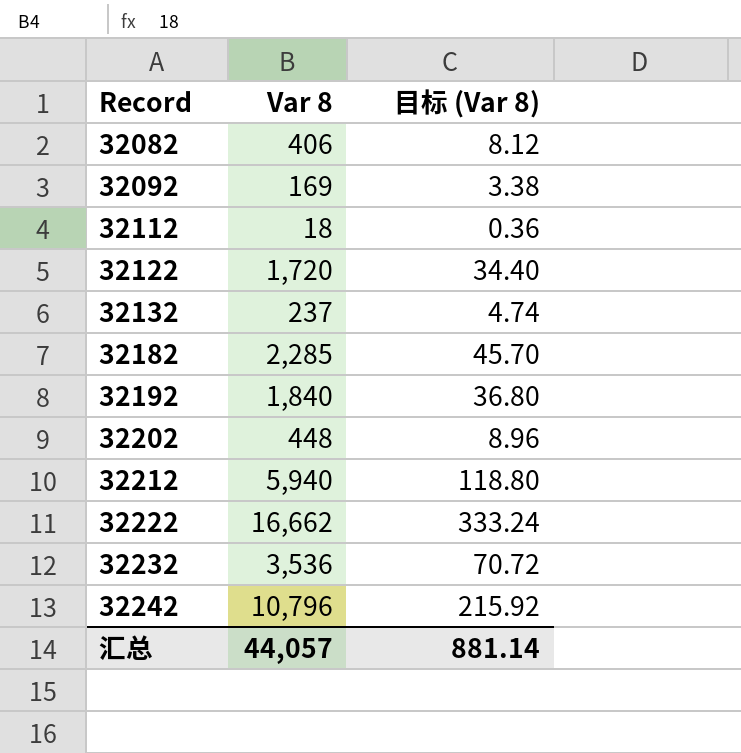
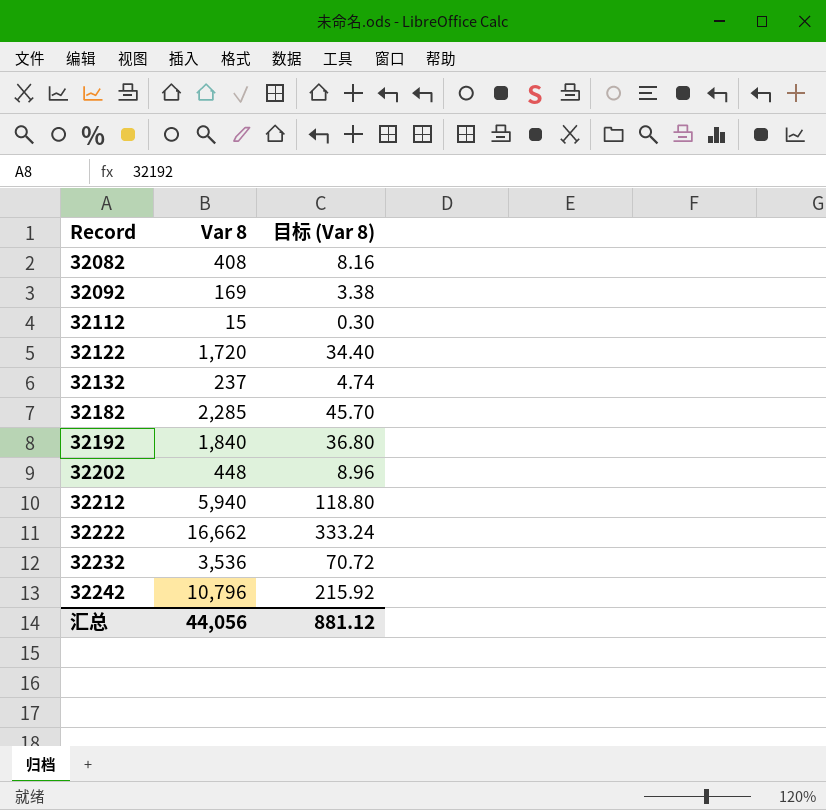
32082 | Var 8: 406 -> 408
32082 | 目标 (Var 8): 8.12 -> 8.16
32112 | Var 8: 18 -> 15
32112 | 目标 (Var 8): 0.36 -> 0.30
汇总 | Var 8: 44,057 -> 44,056
汇总 | 目标 (Var 8): 881.14 -> 881.12

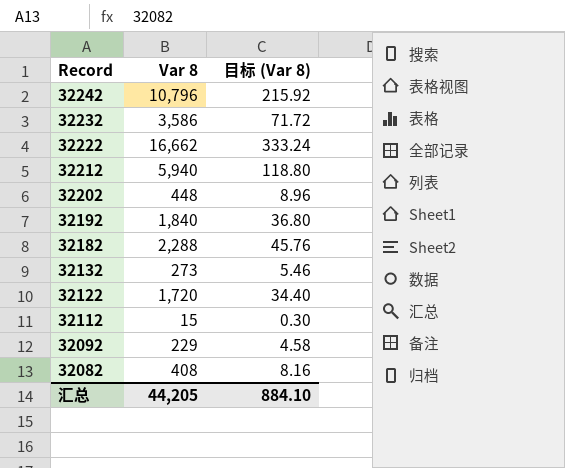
row order: Record ascending -> Record descending
32232 | Var 8: 3,536 -> 3,586
32232 | 目标 (Var 8): 70.72 -> 71.72
32182 | Var 8: 2,285 -> 2,288
32182 | 目标 (Var 8): 45.70 -> 45.76
32132 | Var 8: 237 -> 273
32132 | 目标 (Var 8): 4.74 -> 5.46
32092 | Var 8: 169 -> 229
32092 | 目标 (Var 8): 3.38 -> 4.58
汇总 | Var 8: 44,056 -> 44,205
汇总 | 目标 (Var 8): 881.12 -> 884.10

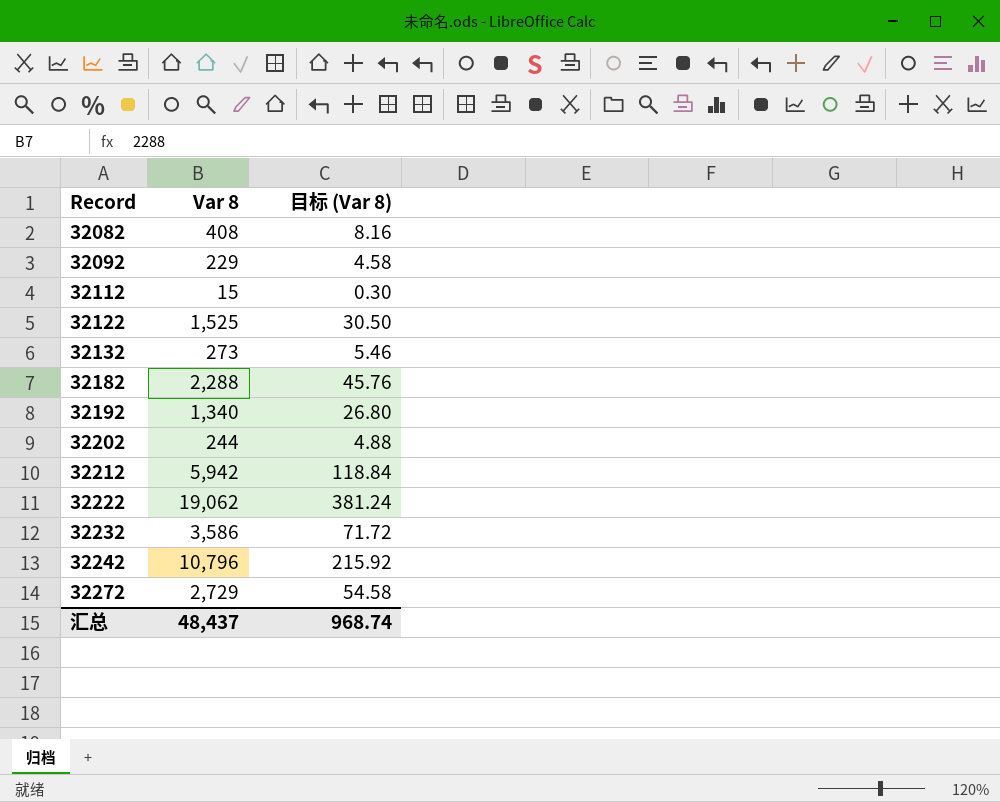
row order: Record descending -> Record ascending
32122 | Var 8: 1,720 -> 1,525
32122 | 目标 (Var 8): 34.40 -> 30.50
32192 | Var 8: 1,840 -> 1,340
32192 | 目标 (Var 8): 36.80 -> 26.80
32202 | Var 8: 448 -> 244
32202 | 目标 (Var 8): 8.96 -> 4.88
32212 | Var 8: 5,940 -> 5,942
32212 | 目标 (Var 8): 118.80 -> 118.84
32222 | Var 8: 16,662 -> 19,062
32222 | 目标 (Var 8): 333.24 -> 381.24
row 32272: none -> 2,729 | 54.58
汇总 | Var 8: 44,205 -> 48,437
汇总 | 目标 (Var 8): 884.10 -> 968.74

